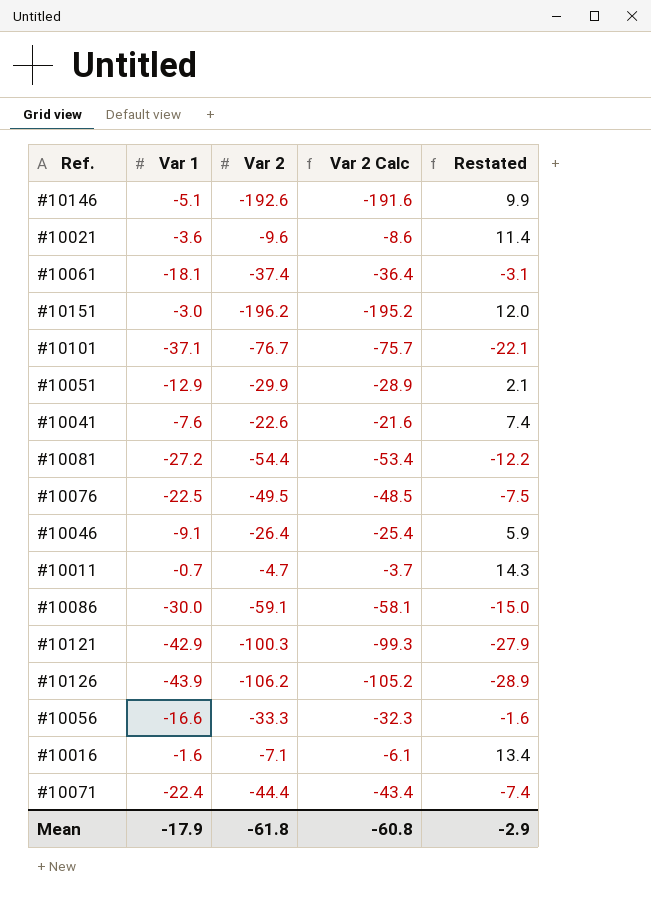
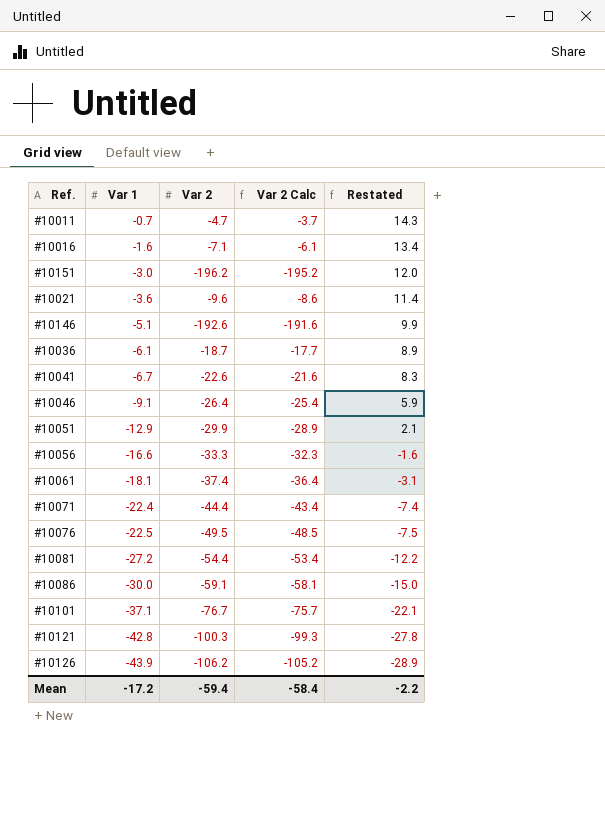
row order: none -> Var 1 descending
row #10036: none -> -6.1 | -18.7 | -17.7 | 8.9
#10041 | Var 1: -7.6 -> -6.7
#10041 | Restated: 7.4 -> 8.3
#10121 | Var 1: -42.9 -> -42.8
#10121 | Restated: -27.9 -> -27.8
Mean | Var 1: -17.9 -> -17.2
Mean | Var 2: -61.8 -> -59.4
Mean | Var 2 Calc: -60.8 -> -58.4
Mean | Restated: -2.9 -> -2.2

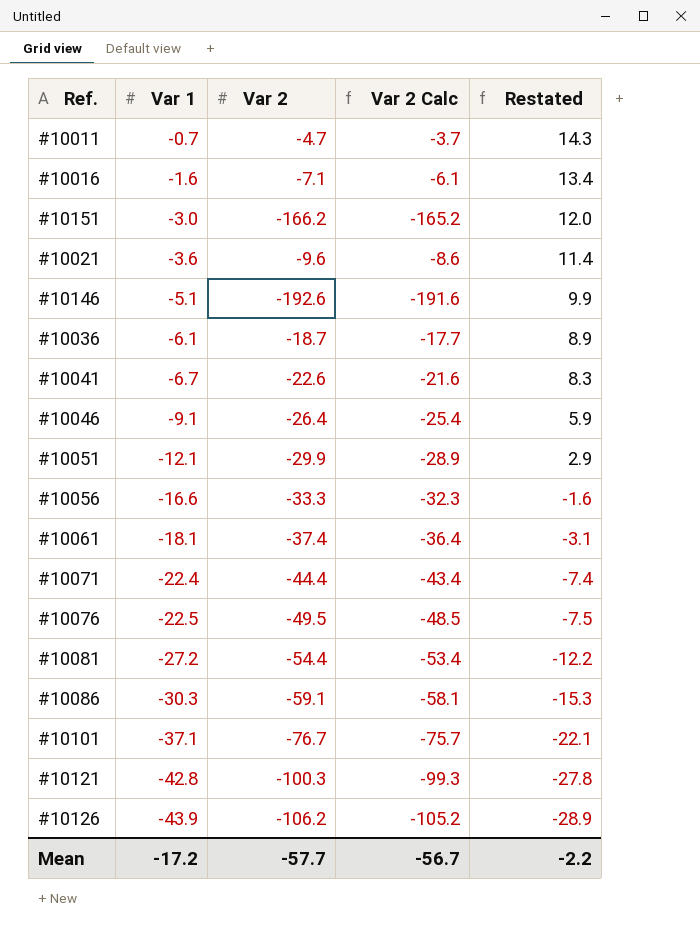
#10151 | Var 2: -196.2 -> -166.2
#10151 | Var 2 Calc: -195.2 -> -165.2
#10051 | Var 1: -12.9 -> -12.1
#10051 | Restated: 2.1 -> 2.9
#10086 | Var 1: -30.0 -> -30.3
#10086 | Restated: -15.0 -> -15.3
Mean | Var 2: -59.4 -> -57.7
Mean | Var 2 Calc: -58.4 -> -56.7

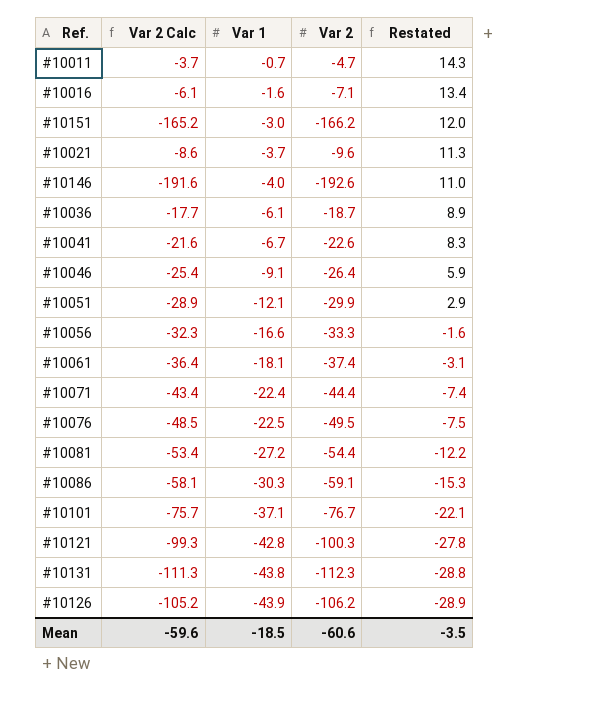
column Var 2 Calc | position: 4 -> 2
#10021 | Var 1: -3.6 -> -3.7
#10021 | Restated: 11.4 -> 11.3
#10146 | Var 1: -5.1 -> -4.0
#10146 | Restated: 9.9 -> 11.0
row #10131: none -> -111.3 | -43.8 | -112.3 | -28.8
Mean | Var 2 Calc: -56.7 -> -59.6
Mean | Var 1: -17.2 -> -18.5
Mean | Var 2: -57.7 -> -60.6
Mean | Restated: -2.2 -> -3.5

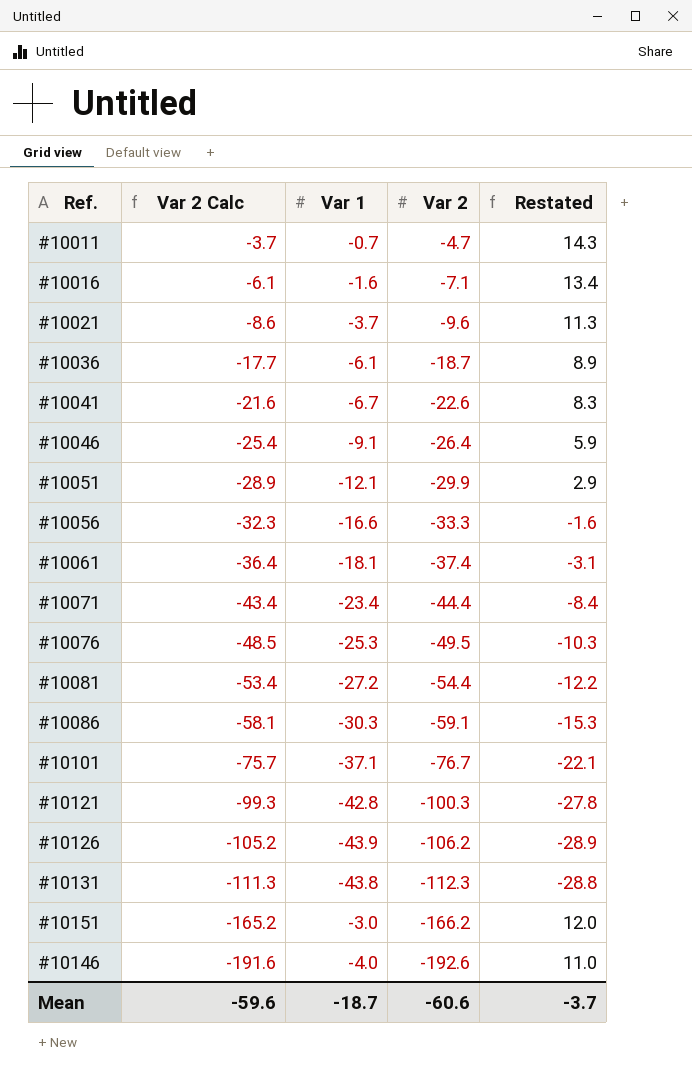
row order: Var 1 descending -> Var 2 Calc descending
#10071 | Var 1: -22.4 -> -23.4
#10071 | Restated: -7.4 -> -8.4
#10076 | Var 1: -22.5 -> -25.3
#10076 | Restated: -7.5 -> -10.3
Mean | Var 1: -18.5 -> -18.7
Mean | Restated: -3.5 -> -3.7

